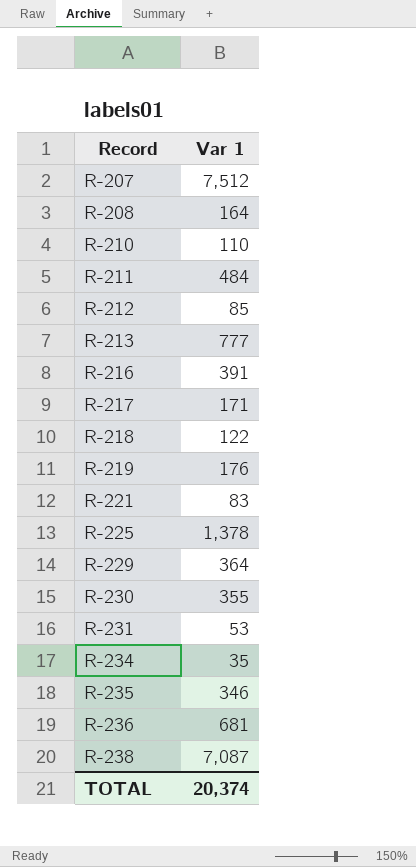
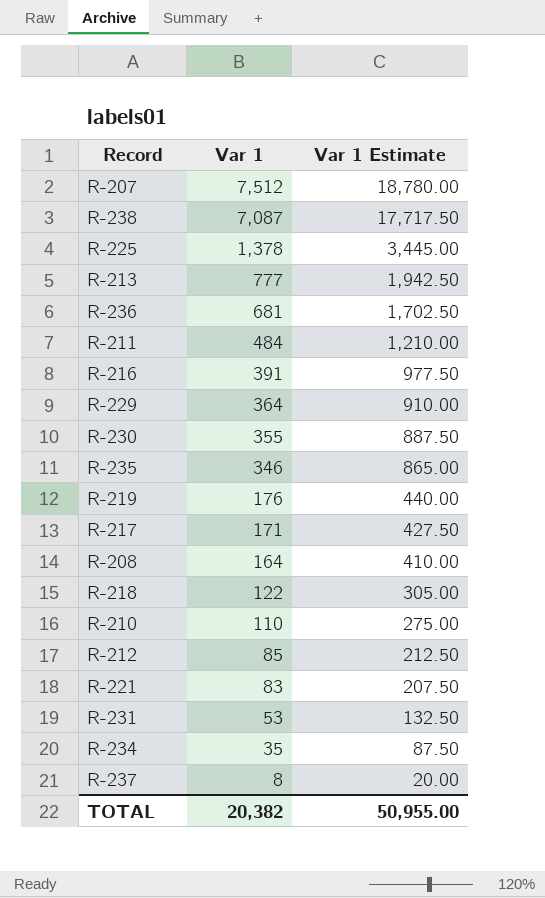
row order: Record ascending -> Var 1 descending
column Var 1 Estimate | formula: none -> [Var 1] * 2.5
row R-237: none -> 8 | 20.00
TOTAL | Var 1: 20,374 -> 20,382

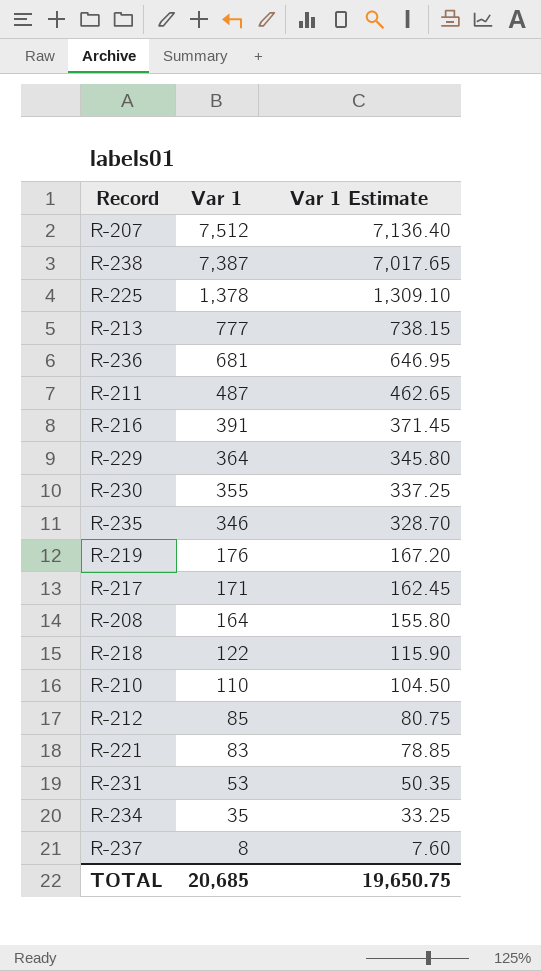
column Var 1 Estimate | formula: [Var 1] * 2.5 -> [Var 1] * 0.95
R-238 | Var 1: 7,087 -> 7,387
R-211 | Var 1: 484 -> 487
TOTAL | Var 1: 20,382 -> 20,685
TOTAL | Var 1 Estimate: 50,955.00 -> 19,650.75

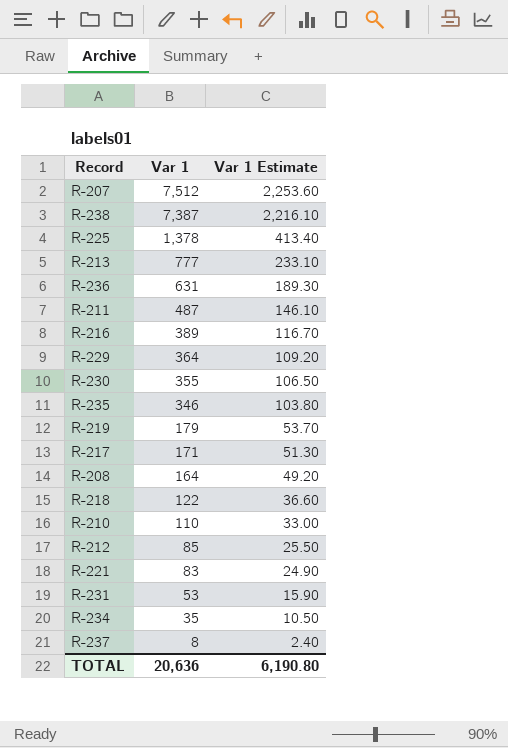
column Var 1 Estimate | formula: [Var 1] * 0.95 -> [Var 1] * 0.3
R-236 | Var 1: 681 -> 631
R-216 | Var 1: 391 -> 389
R-219 | Var 1: 176 -> 179
TOTAL | Var 1: 20,685 -> 20,636
TOTAL | Var 1 Estimate: 19,650.75 -> 6,190.80

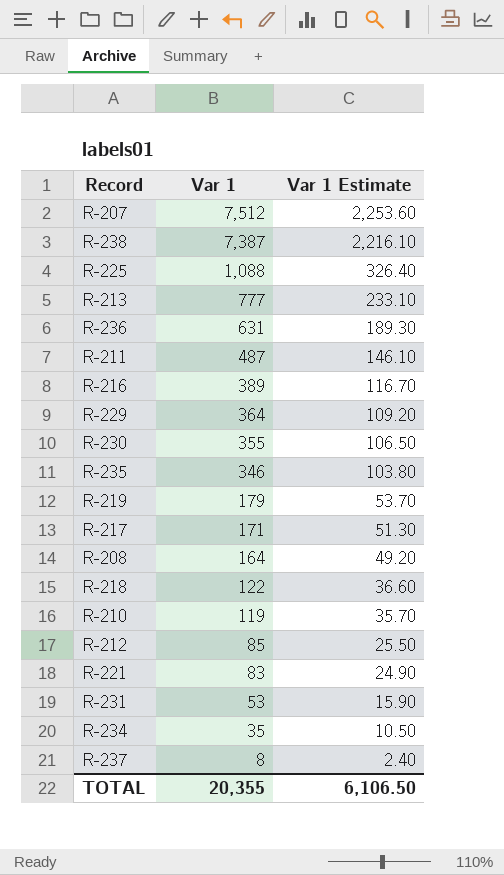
R-225 | Var 1: 1,378 -> 1,088
R-225 | Var 1 Estimate: 413.40 -> 326.40
R-210 | Var 1: 110 -> 119
R-210 | Var 1 Estimate: 33.00 -> 35.70
TOTAL | Var 1: 20,636 -> 20,355
TOTAL | Var 1 Estimate: 6,190.80 -> 6,106.50

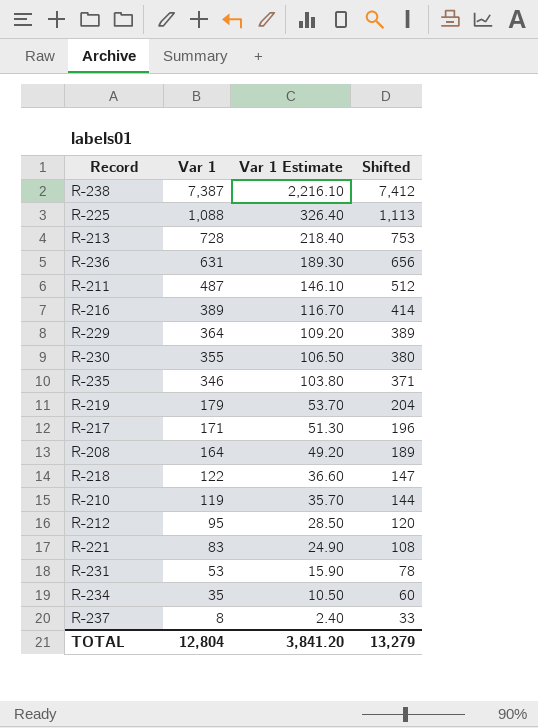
column Shifted | formula: none -> [Var 1] + 25
row R-207: 7,512 | 2,253.60 -> none
R-213 | Var 1: 777 -> 728
R-213 | Var 1 Estimate: 233.10 -> 218.40
R-212 | Var 1: 85 -> 95
R-212 | Var 1 Estimate: 25.50 -> 28.50
TOTAL | Var 1: 20,355 -> 12,804
TOTAL | Var 1 Estimate: 6,106.50 -> 3,841.20

